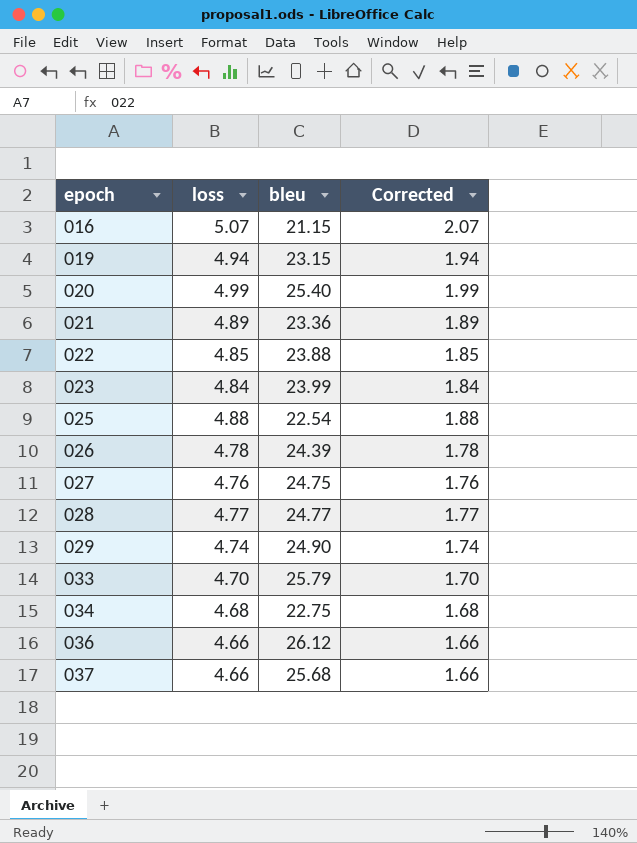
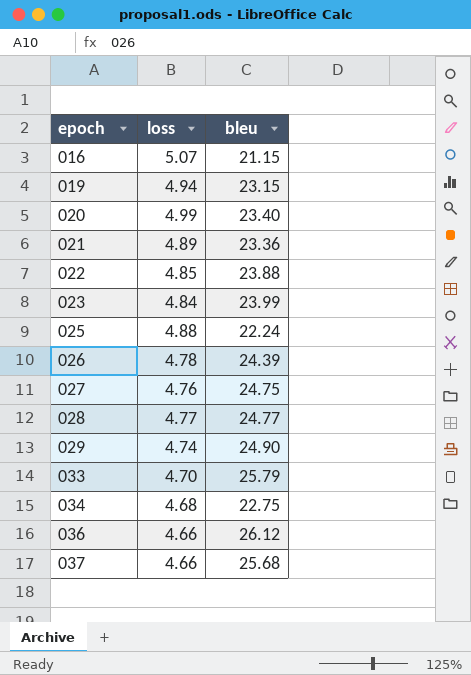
column Corrected | formula: [loss] - 3 -> none
020 | bleu: 25.40 -> 23.40
025 | bleu: 22.54 -> 22.24

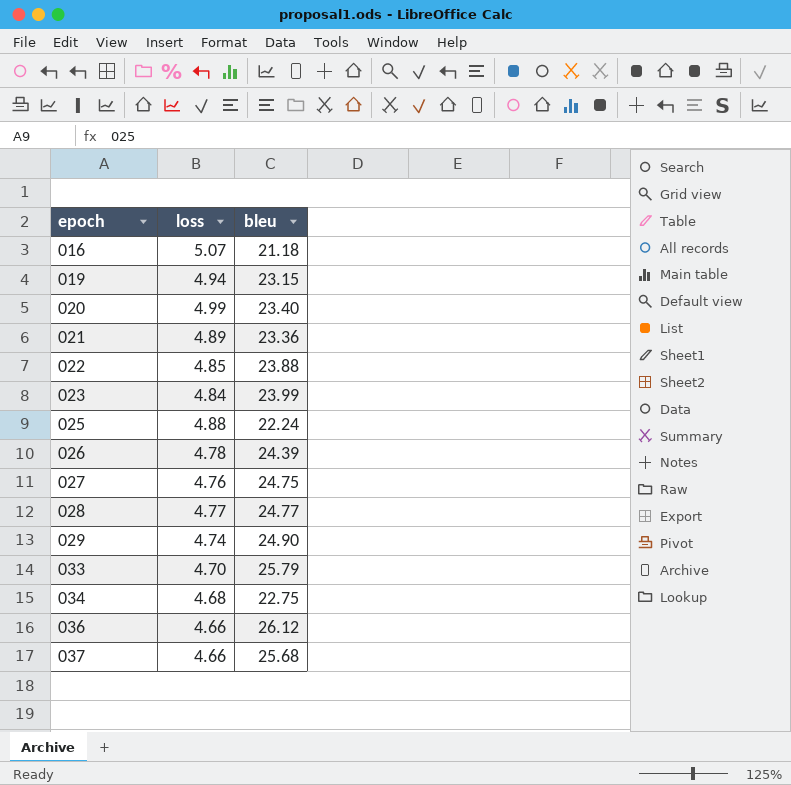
016 | bleu: 21.15 -> 21.18

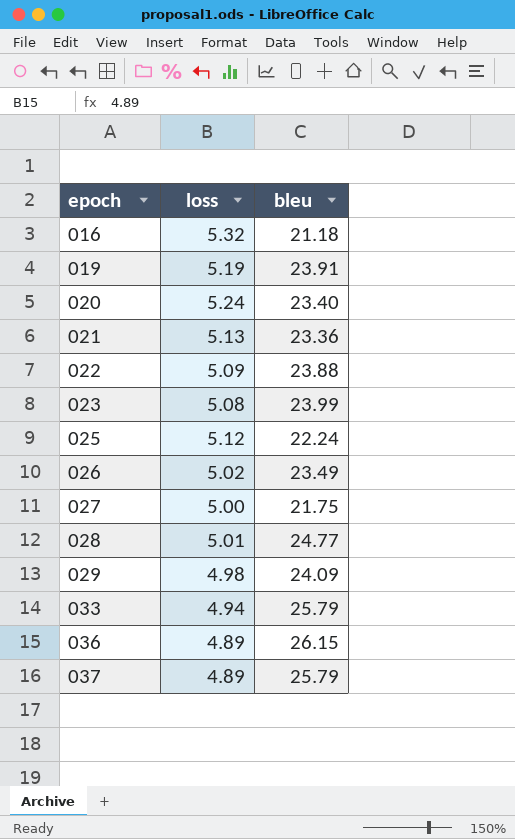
row 034: 4.68 | 22.75 -> none
016 | loss: 5.07 -> 5.32
019 | loss: 4.94 -> 5.19
019 | bleu: 23.15 -> 23.91
020 | loss: 4.99 -> 5.24
021 | loss: 4.89 -> 5.13
022 | loss: 4.85 -> 5.09
023 | loss: 4.84 -> 5.08
025 | loss: 4.88 -> 5.12
026 | loss: 4.78 -> 5.02
026 | bleu: 24.39 -> 23.49
027 | loss: 4.76 -> 5.00
027 | bleu: 24.75 -> 21.75
028 | loss: 4.77 -> 5.01
029 | loss: 4.74 -> 4.98
029 | bleu: 24.90 -> 24.09
033 | loss: 4.70 -> 4.94
036 | loss: 4.66 -> 4.89
036 | bleu: 26.12 -> 26.15
037 | loss: 4.66 -> 4.89
037 | bleu: 25.68 -> 25.79

